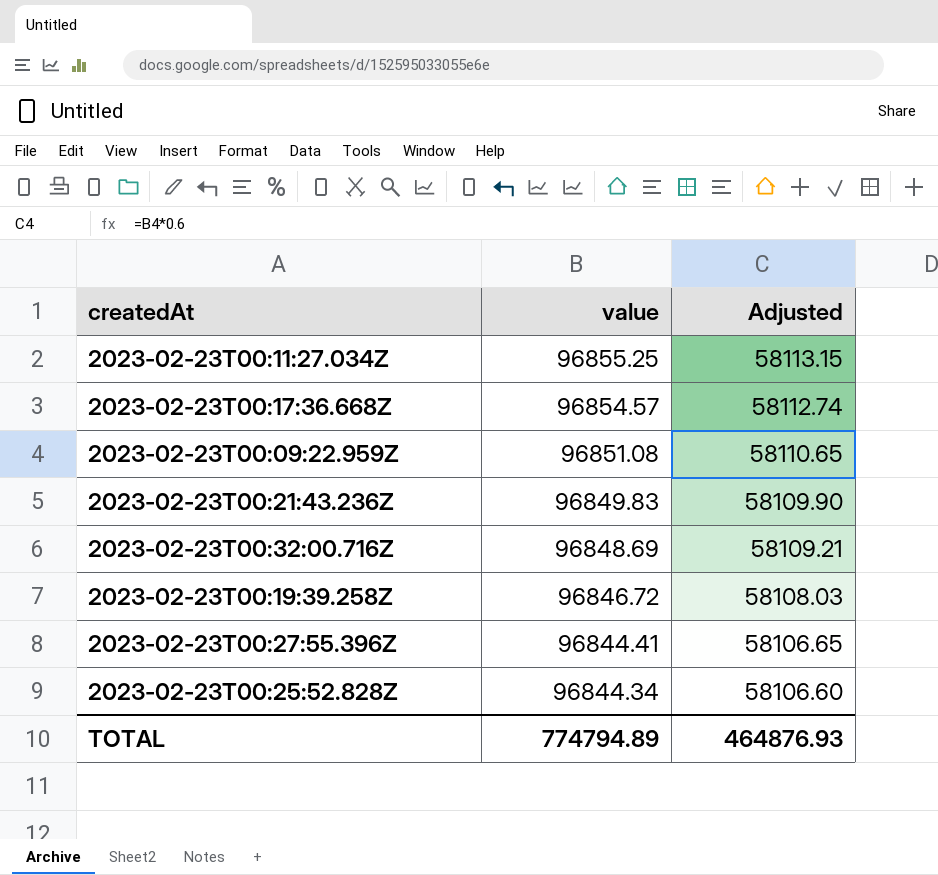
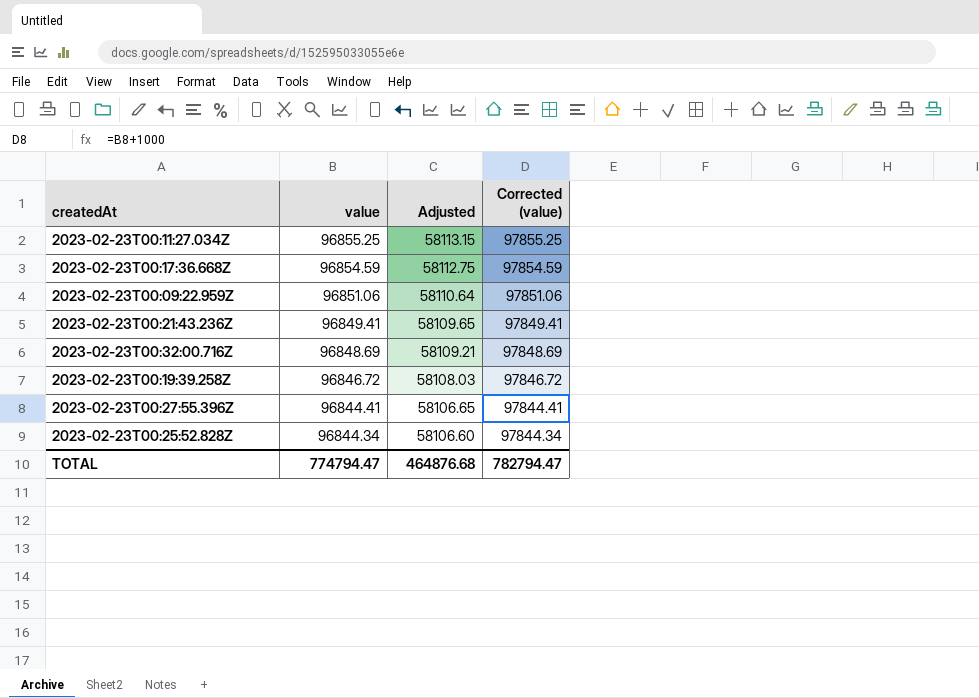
column Corrected (value) | formula: none -> [value] + 1000
2023-02-23T00:17:36.668Z | value: 96854.57 -> 96854.59
2023-02-23T00:17:36.668Z | Adjusted: 58112.74 -> 58112.75
2023-02-23T00:09:22.959Z | value: 96851.08 -> 96851.06
2023-02-23T00:09:22.959Z | Adjusted: 58110.65 -> 58110.64
2023-02-23T00:21:43.236Z | value: 96849.83 -> 96849.41
2023-02-23T00:21:43.236Z | Adjusted: 58109.90 -> 58109.65
TOTAL | value: 774794.89 -> 774794.47
TOTAL | Adjusted: 464876.93 -> 464876.68

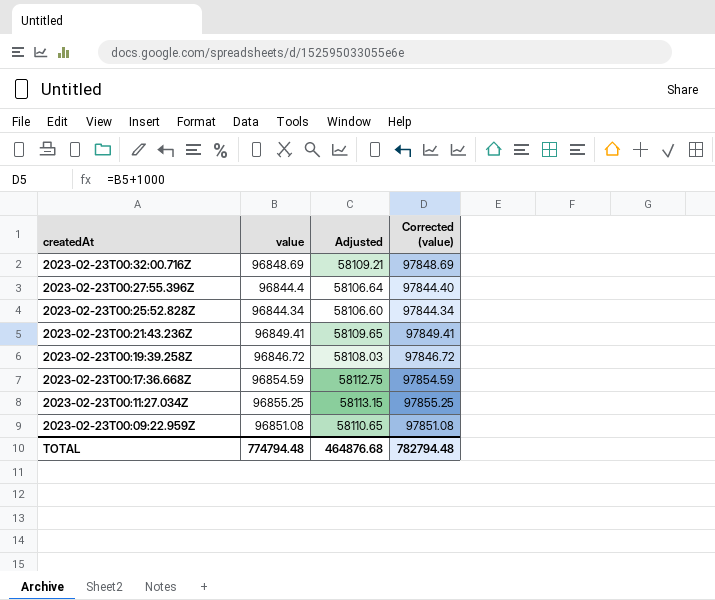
row order: value descending -> createdAt descending
2023-02-23T00:27:55.396Z | value: 96844.41 -> 96844.4
2023-02-23T00:27:55.396Z | Adjusted: 58106.65 -> 58106.64
2023-02-23T00:27:55.396Z | Corrected (value): 97844.41 -> 97844.40
2023-02-23T00:09:22.959Z | value: 96851.06 -> 96851.08
2023-02-23T00:09:22.959Z | Adjusted: 58110.64 -> 58110.65
2023-02-23T00:09:22.959Z | Corrected (value): 97851.06 -> 97851.08
TOTAL | value: 774794.47 -> 774794.48
TOTAL | Corrected (value): 782794.47 -> 782794.48

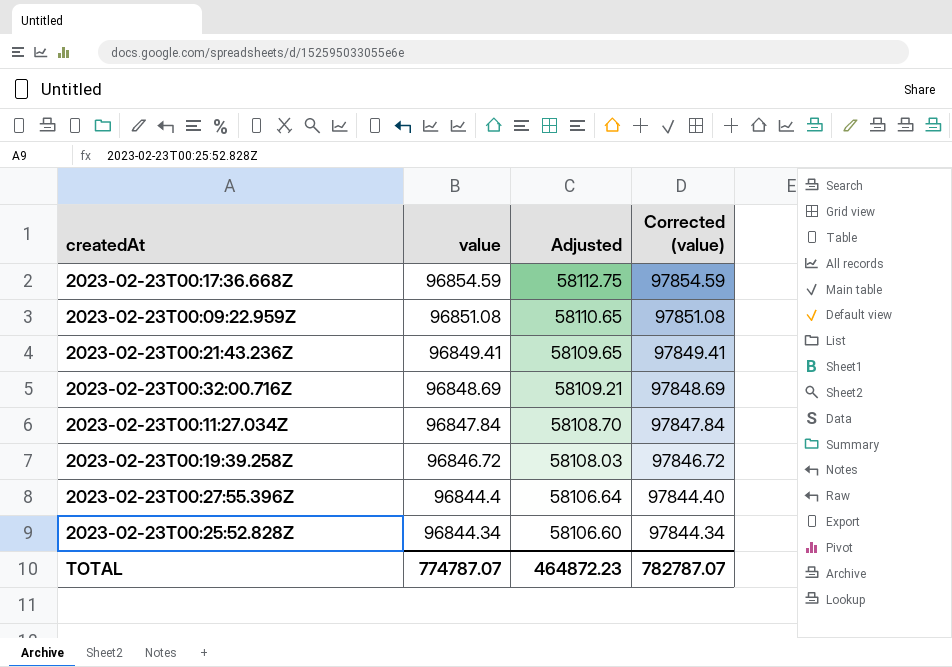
row order: createdAt descending -> value descending
2023-02-23T00:11:27.034Z | value: 96855.25 -> 96847.84
2023-02-23T00:11:27.034Z | Adjusted: 58113.15 -> 58108.70
2023-02-23T00:11:27.034Z | Corrected (value): 97855.25 -> 97847.84
TOTAL | value: 774794.48 -> 774787.07
TOTAL | Adjusted: 464876.68 -> 464872.23
TOTAL | Corrected (value): 782794.48 -> 782787.07

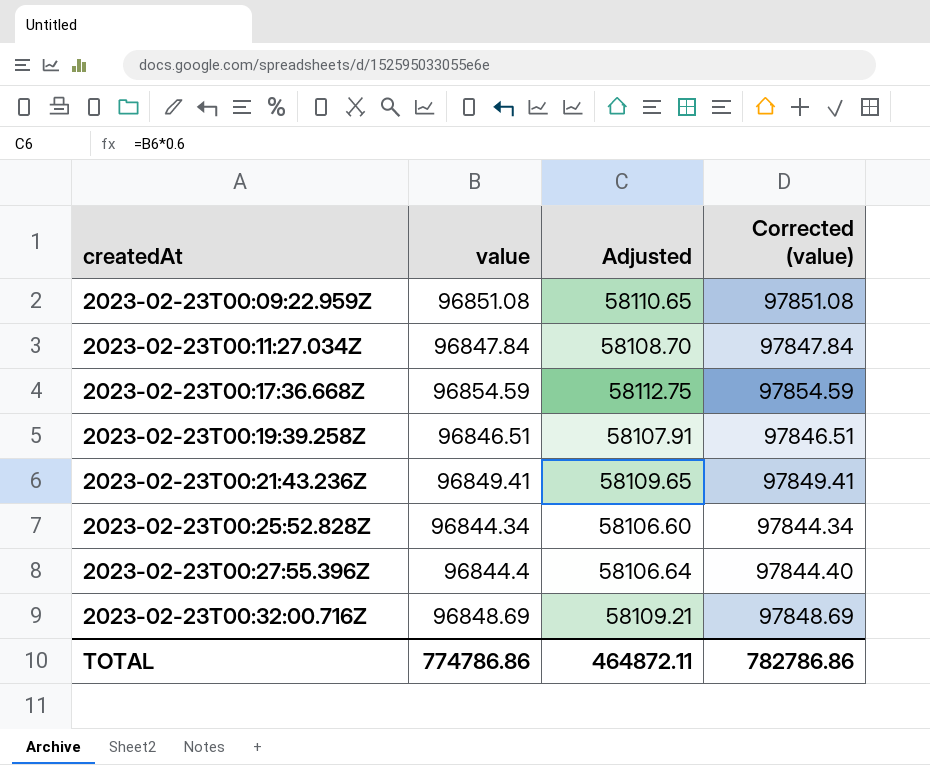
row order: value descending -> createdAt ascending
2023-02-23T00:19:39.258Z | value: 96846.72 -> 96846.51
2023-02-23T00:19:39.258Z | Adjusted: 58108.03 -> 58107.91
2023-02-23T00:19:39.258Z | Corrected (value): 97846.72 -> 97846.51
TOTAL | value: 774787.07 -> 774786.86
TOTAL | Adjusted: 464872.23 -> 464872.11
TOTAL | Corrected (value): 782787.07 -> 782786.86

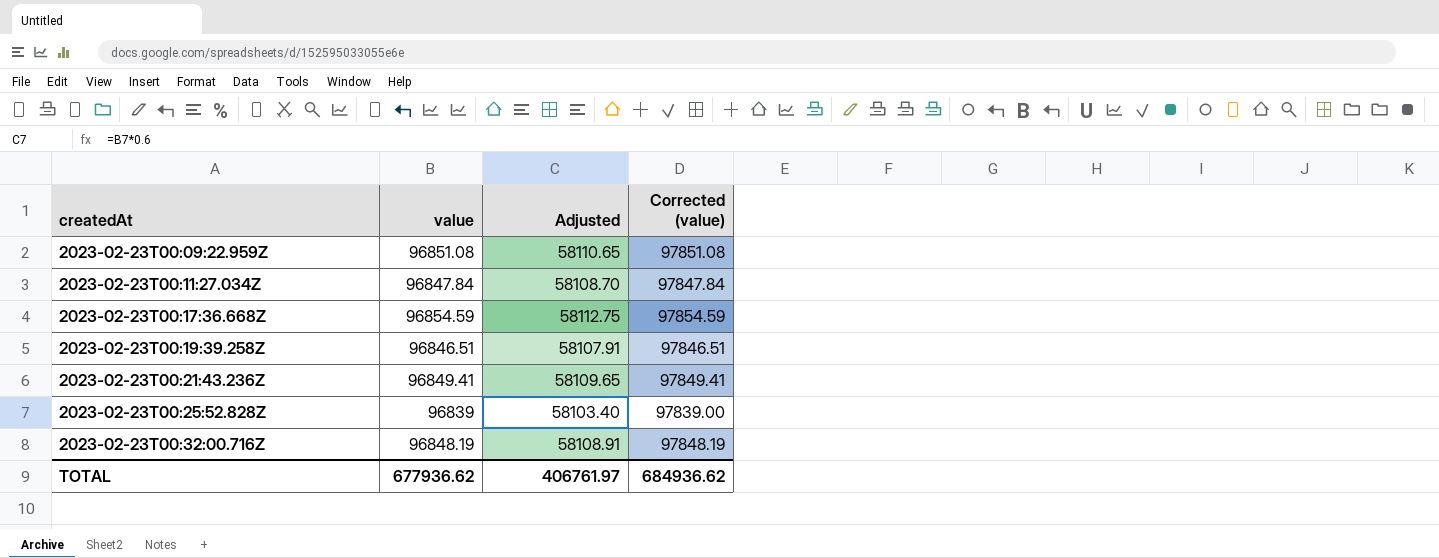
row 2023-02-23T00:27:55.396Z: 96844.4 | 58106.64 | 97844.40 -> none
2023-02-23T00:25:52.828Z | value: 96844.34 -> 96839
2023-02-23T00:25:52.828Z | Adjusted: 58106.60 -> 58103.40
2023-02-23T00:25:52.828Z | Corrected (value): 97844.34 -> 97839.00
2023-02-23T00:32:00.716Z | value: 96848.69 -> 96848.19
2023-02-23T00:32:00.716Z | Adjusted: 58109.21 -> 58108.91
2023-02-23T00:32:00.716Z | Corrected (value): 97848.69 -> 97848.19
TOTAL | value: 774786.86 -> 677936.62
TOTAL | Adjusted: 464872.11 -> 406761.97
TOTAL | Corrected (value): 782786.86 -> 684936.62

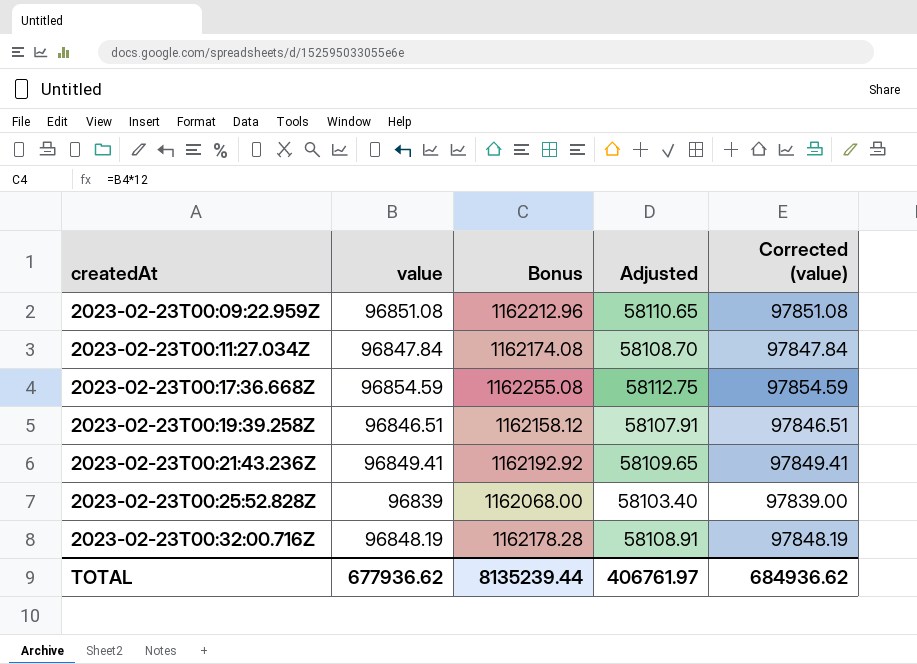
column Bonus | formula: none -> [value] * 12

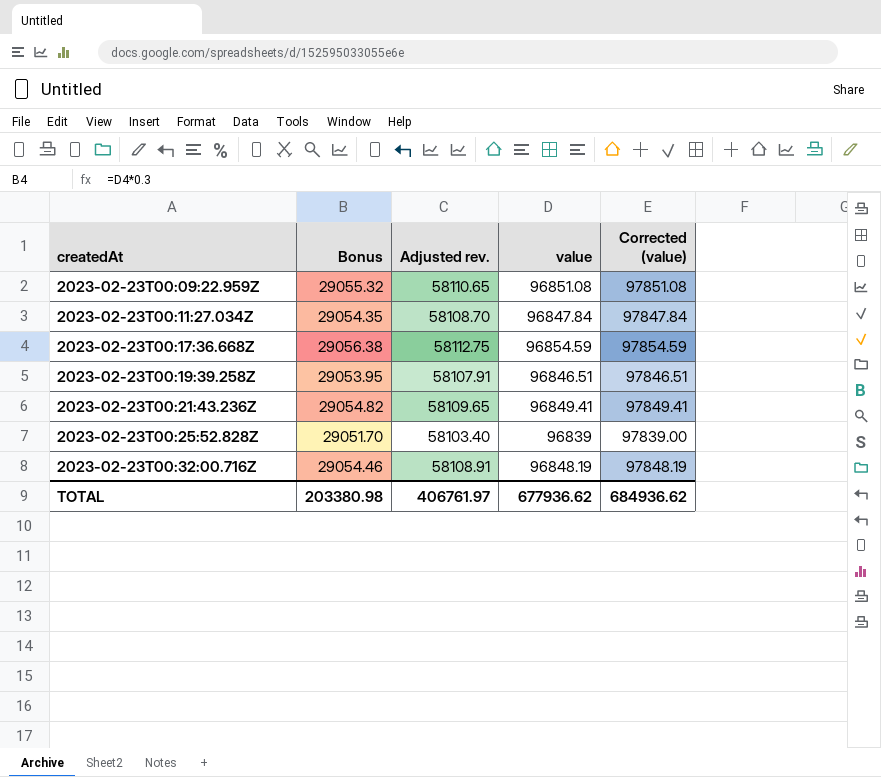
column Bonus | formula: [value] * 12 -> [value] * 0.3
column name: Adjusted -> Adjusted rev.
column value | position: 2 -> 4
TOTAL | Bonus: 8135239.44 -> 203380.98

